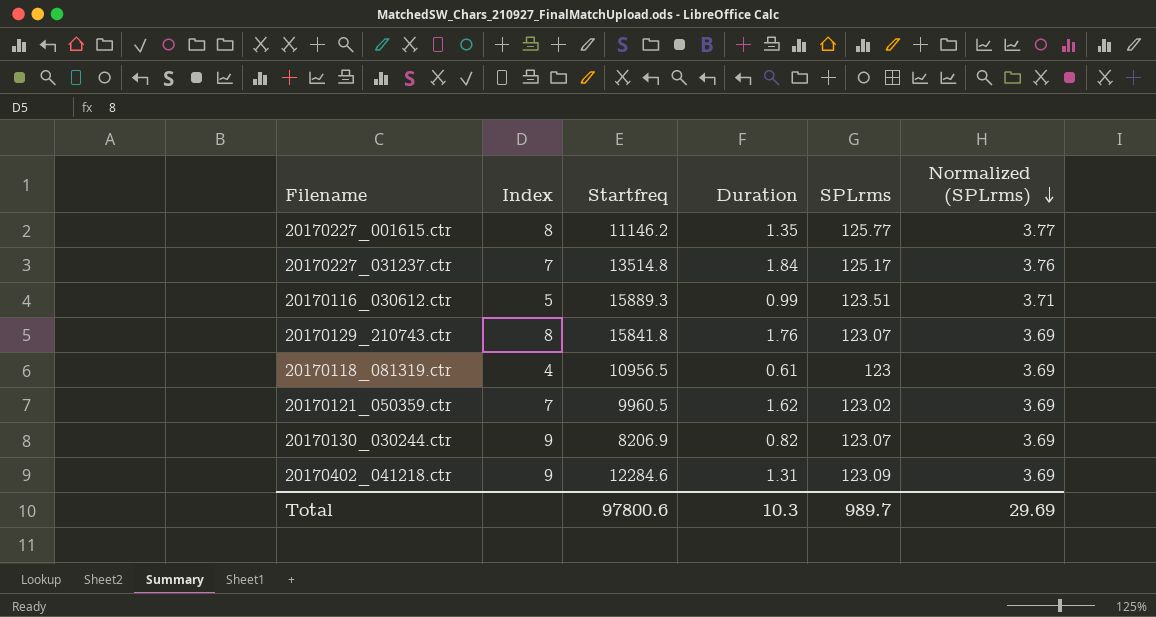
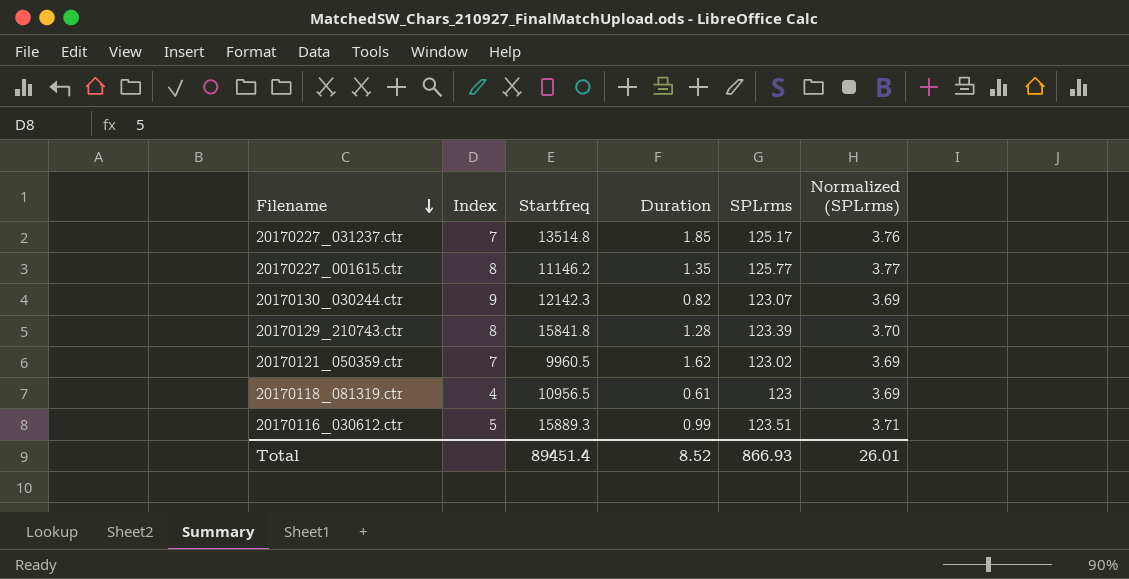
row order: Normalized (SPLrms) descending -> Filename descending
row 20170402_041218.ctr: 9 | 12284.6 | 1.31 | 123.09 | 3.69 -> none
20170227_031237.ctr | Duration: 1.84 -> 1.85
20170130_030244.ctr | Startfreq: 8206.9 -> 12142.3
20170129_210743.ctr | Duration: 1.76 -> 1.28
20170129_210743.ctr | SPLrms: 123.07 -> 123.39
20170129_210743.ctr | Normalized (SPLrms): 3.69 -> 3.70
Total | Startfreq: 97800.6 -> 89451.4
Total | Duration: 10.3 -> 8.52
Total | SPLrms: 989.7 -> 866.93
Total | Normalized (SPLrms): 29.69 -> 26.01

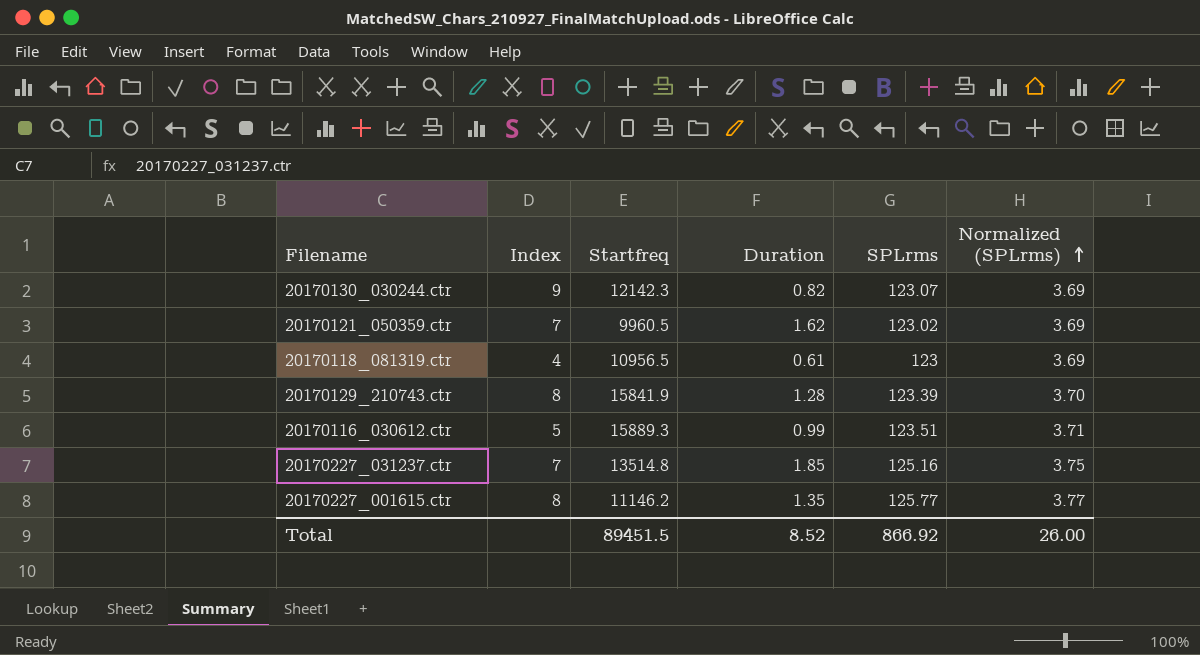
row order: Filename descending -> Normalized (SPLrms) ascending
20170129_210743.ctr | Startfreq: 15841.8 -> 15841.9
20170227_031237.ctr | SPLrms: 125.17 -> 125.16
20170227_031237.ctr | Normalized (SPLrms): 3.76 -> 3.75
Total | Startfreq: 89451.4 -> 89451.5
Total | SPLrms: 866.93 -> 866.92
Total | Normalized (SPLrms): 26.01 -> 26.00

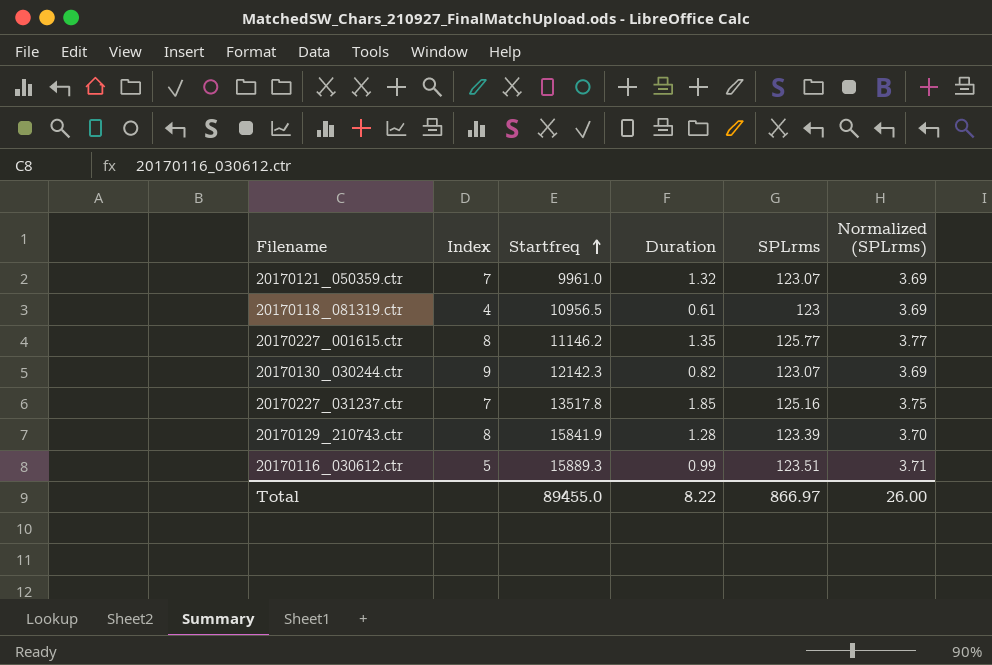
row order: Normalized (SPLrms) ascending -> Startfreq ascending
20170121_050359.ctr | Startfreq: 9960.5 -> 9961.0
20170121_050359.ctr | Duration: 1.62 -> 1.32
20170121_050359.ctr | SPLrms: 123.02 -> 123.07
20170227_031237.ctr | Startfreq: 13514.8 -> 13517.8
Total | Startfreq: 89451.5 -> 89455.0
Total | Duration: 8.52 -> 8.22
Total | SPLrms: 866.92 -> 866.97

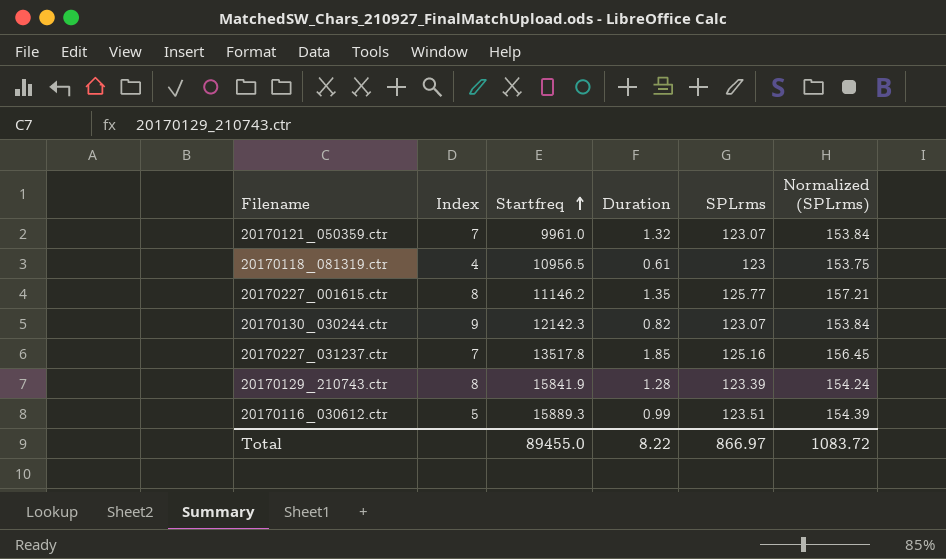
column Normalized (SPLrms) | formula: [SPLrms] * 0.03 -> [SPLrms] * 1.25
Total | Normalized (SPLrms): 26.00 -> 1083.72

